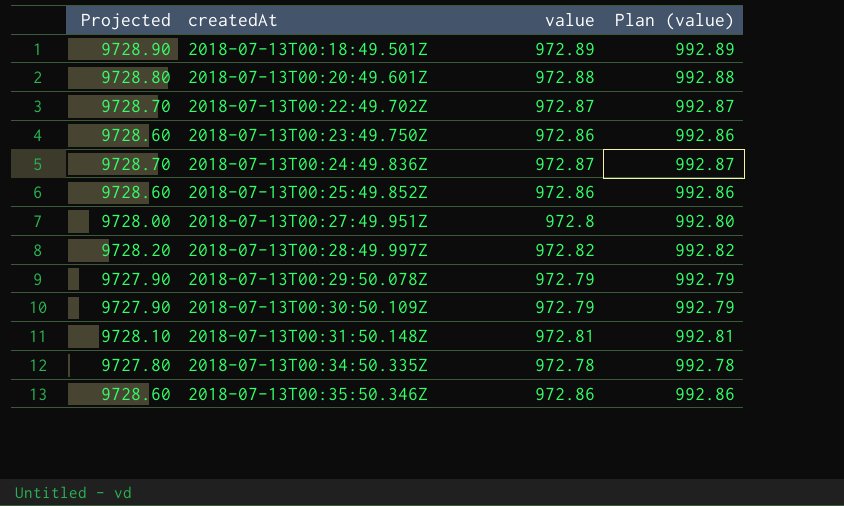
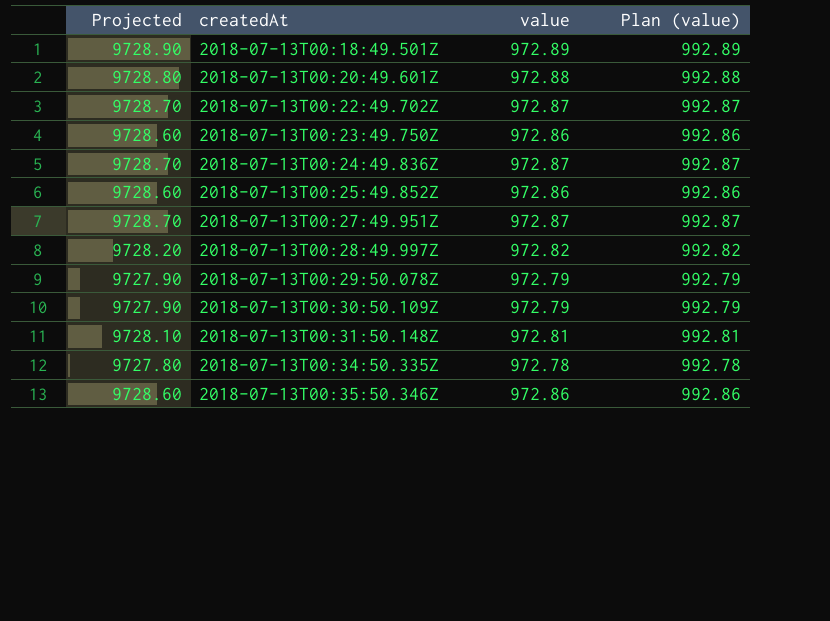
2018-07-13T00:27:49.951Z | Projected: 9728.00 -> 9728.70
2018-07-13T00:27:49.951Z | value: 972.8 -> 972.87
2018-07-13T00:27:49.951Z | Plan (value): 992.80 -> 992.87

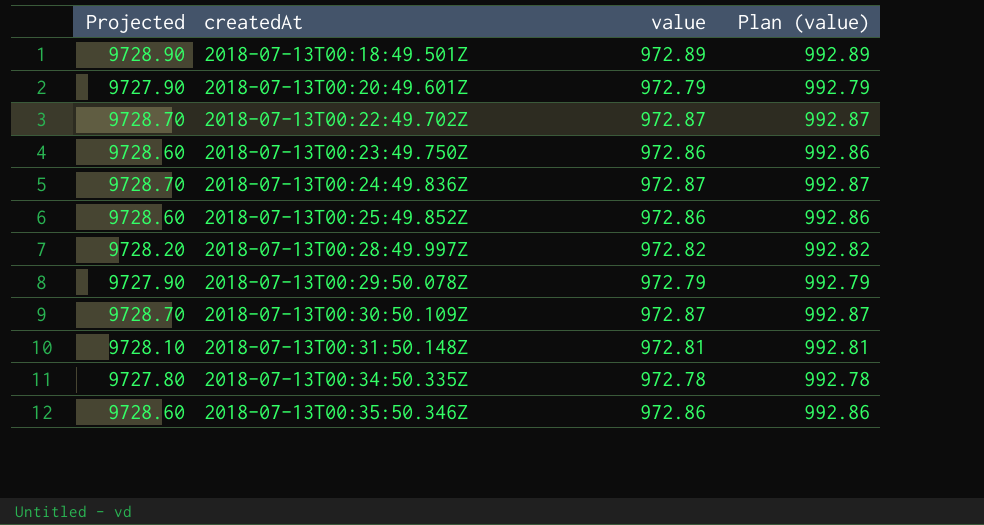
row 2018-07-13T00:27:49.951Z: 9728.70 | 972.87 | 992.87 -> none
2018-07-13T00:20:49.601Z | Projected: 9728.80 -> 9727.90
2018-07-13T00:20:49.601Z | value: 972.88 -> 972.79
2018-07-13T00:20:49.601Z | Plan (value): 992.88 -> 992.79
2018-07-13T00:30:50.109Z | Projected: 9727.90 -> 9728.70
2018-07-13T00:30:50.109Z | value: 972.79 -> 972.87
2018-07-13T00:30:50.109Z | Plan (value): 992.79 -> 992.87

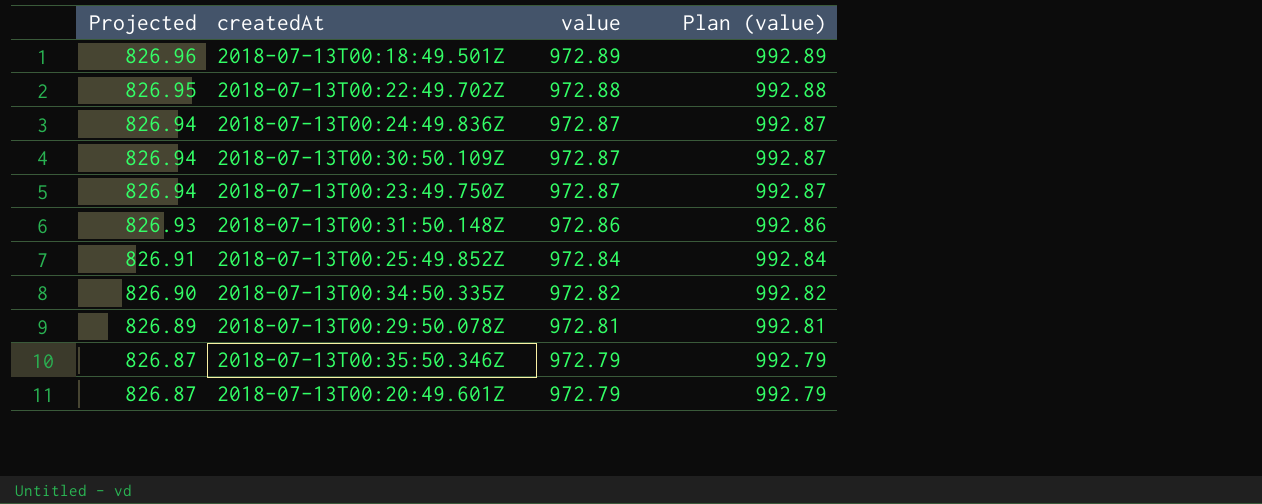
row order: createdAt ascending -> Projected descending
column Projected | formula: [value] * 10 -> [value] * 0.85
row 2018-07-13T00:28:49.997Z: 9728.20 | 972.82 | 992.82 -> none
2018-07-13T00:22:49.702Z | value: 972.87 -> 972.88
2018-07-13T00:22:49.702Z | Plan (value): 992.87 -> 992.88
2018-07-13T00:23:49.750Z | value: 972.86 -> 972.87
2018-07-13T00:23:49.750Z | Plan (value): 992.86 -> 992.87
2018-07-13T00:31:50.148Z | value: 972.81 -> 972.86
2018-07-13T00:31:50.148Z | Plan (value): 992.81 -> 992.86
2018-07-13T00:25:49.852Z | value: 972.86 -> 972.84
2018-07-13T00:25:49.852Z | Plan (value): 992.86 -> 992.84
2018-07-13T00:34:50.335Z | value: 972.78 -> 972.82
2018-07-13T00:34:50.335Z | Plan (value): 992.78 -> 992.82
2018-07-13T00:29:50.078Z | value: 972.79 -> 972.81
2018-07-13T00:29:50.078Z | Plan (value): 992.79 -> 992.81
2018-07-13T00:35:50.346Z | value: 972.86 -> 972.79
2018-07-13T00:35:50.346Z | Plan (value): 992.86 -> 992.79

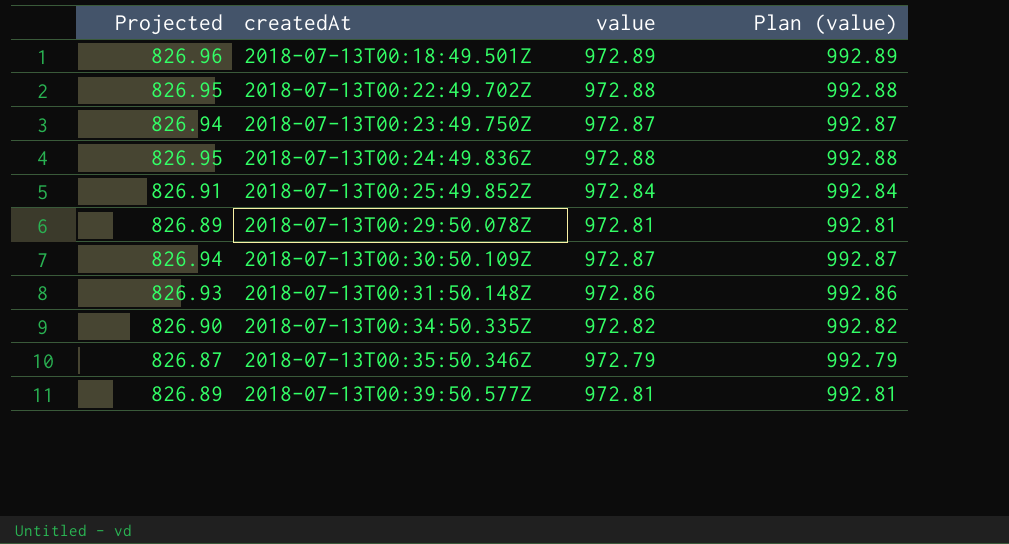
row order: Projected descending -> createdAt ascending
row 2018-07-13T00:20:49.601Z: 826.87 | 972.79 | 992.79 -> none
2018-07-13T00:24:49.836Z | Projected: 826.94 -> 826.95
2018-07-13T00:24:49.836Z | value: 972.87 -> 972.88
2018-07-13T00:24:49.836Z | Plan (value): 992.87 -> 992.88
row 2018-07-13T00:39:50.577Z: none -> 826.89 | 972.81 | 992.81

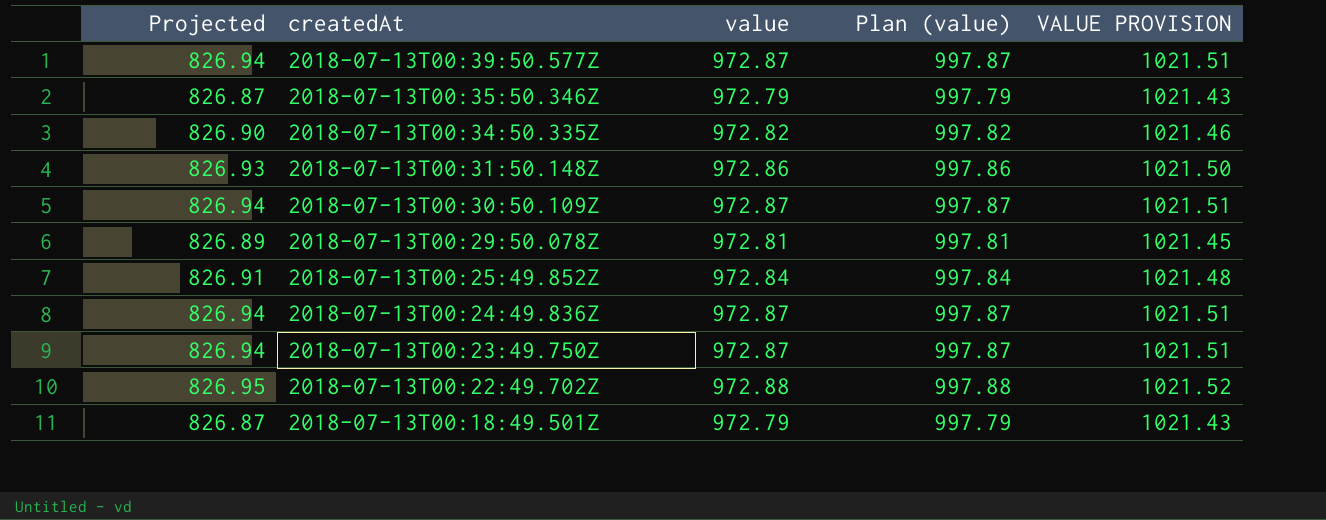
row order: createdAt ascending -> createdAt descending
column Plan (value) | formula: [value] + 20 -> [value] + 25
column VALUE PROVISION | formula: none -> [value] * 1.05
2018-07-13T00:39:50.577Z | Projected: 826.89 -> 826.94
2018-07-13T00:39:50.577Z | value: 972.81 -> 972.87
2018-07-13T00:24:49.836Z | Projected: 826.95 -> 826.94
2018-07-13T00:24:49.836Z | value: 972.88 -> 972.87
2018-07-13T00:18:49.501Z | Projected: 826.96 -> 826.87
2018-07-13T00:18:49.501Z | value: 972.89 -> 972.79

